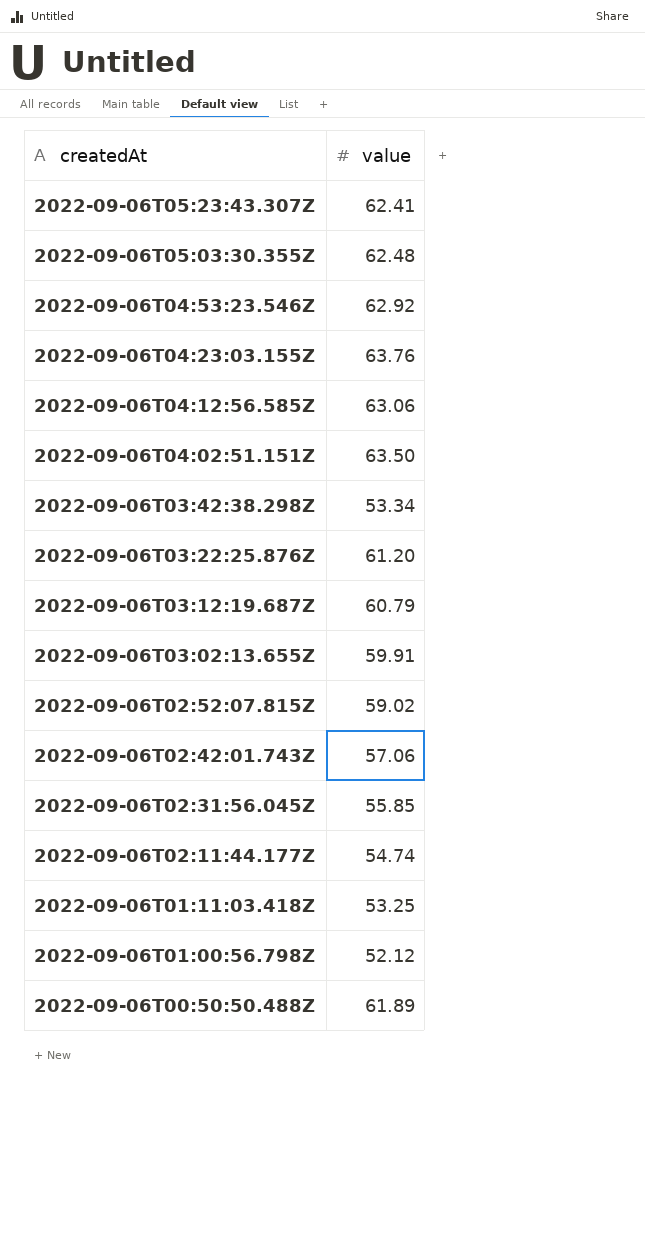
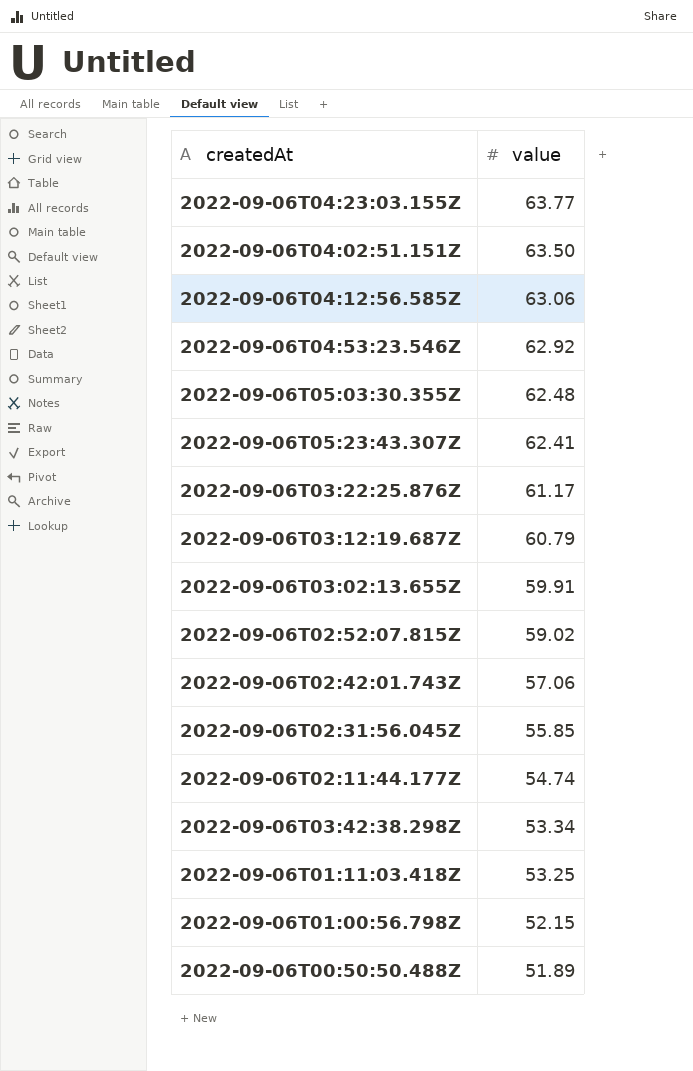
row order: createdAt descending -> value descending
2022-09-06T04:23:03.155Z | value: 63.76 -> 63.77
2022-09-06T03:22:25.876Z | value: 61.20 -> 61.17
2022-09-06T01:00:56.798Z | value: 52.12 -> 52.15
2022-09-06T00:50:50.488Z | value: 61.89 -> 51.89

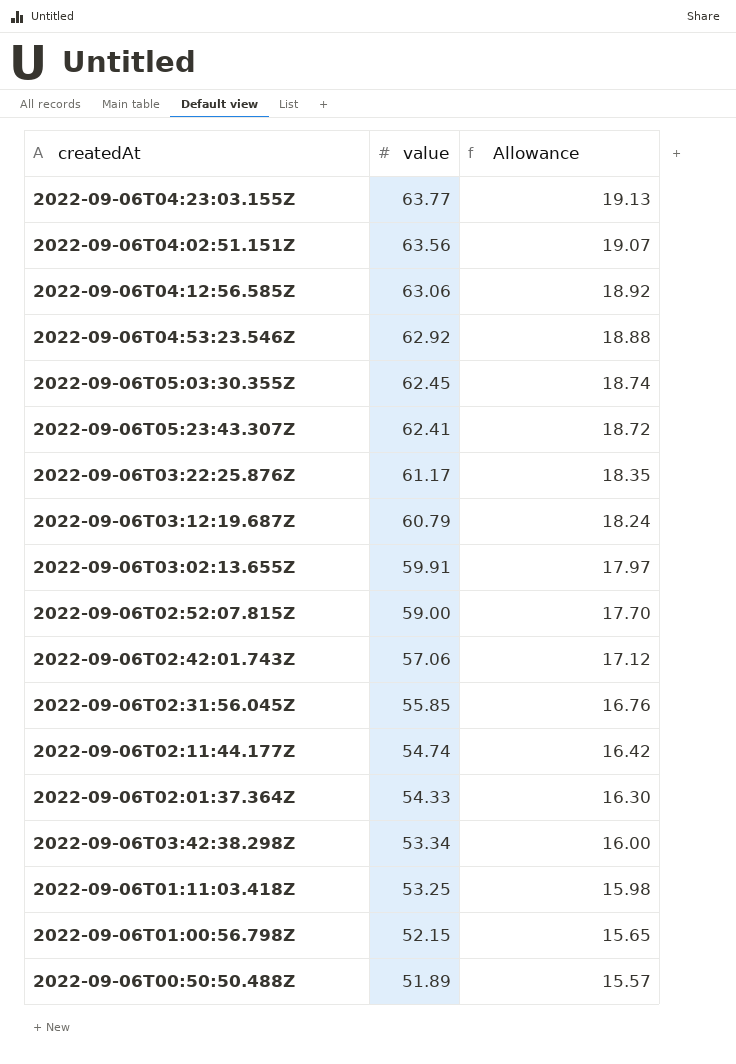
column Allowance | formula: none -> [value] * 0.3
2022-09-06T04:02:51.151Z | value: 63.50 -> 63.56
2022-09-06T05:03:30.355Z | value: 62.48 -> 62.45
2022-09-06T02:52:07.815Z | value: 59.02 -> 59.00
row 2022-09-06T02:01:37.364Z: none -> 54.33 | 16.30

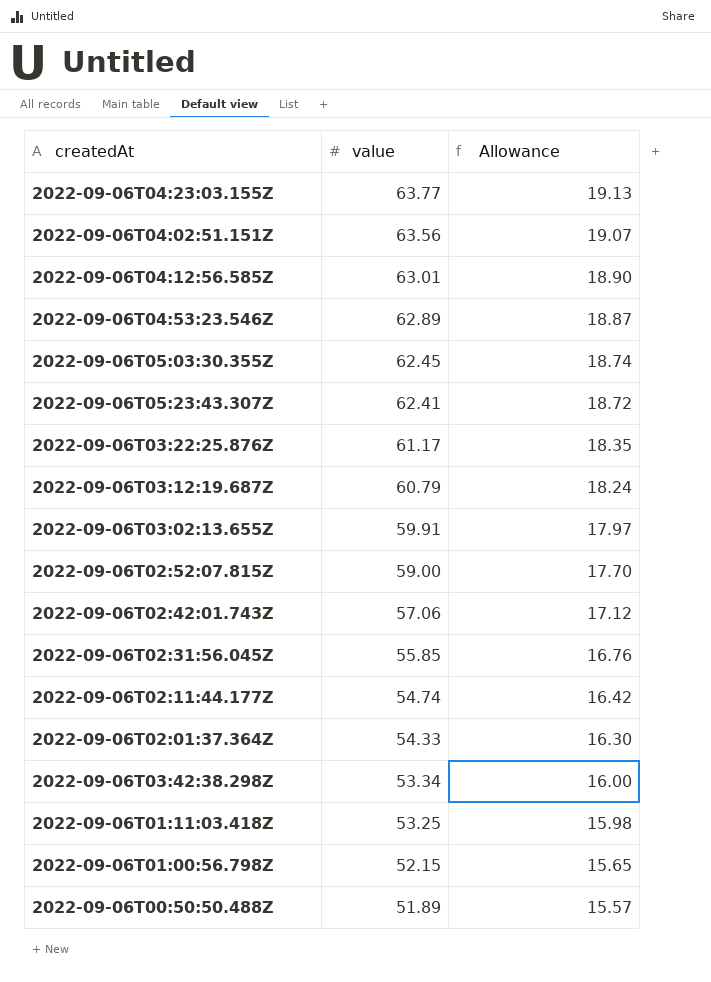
2022-09-06T04:12:56.585Z | value: 63.06 -> 63.01
2022-09-06T04:12:56.585Z | Allowance: 18.92 -> 18.90
2022-09-06T04:53:23.546Z | value: 62.92 -> 62.89
2022-09-06T04:53:23.546Z | Allowance: 18.88 -> 18.87

